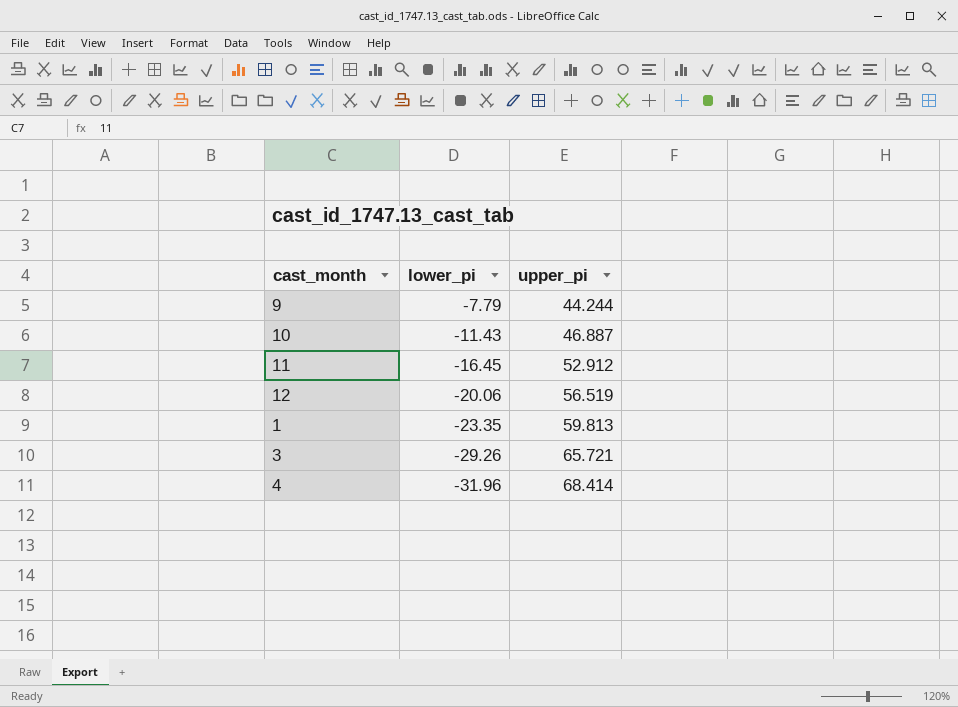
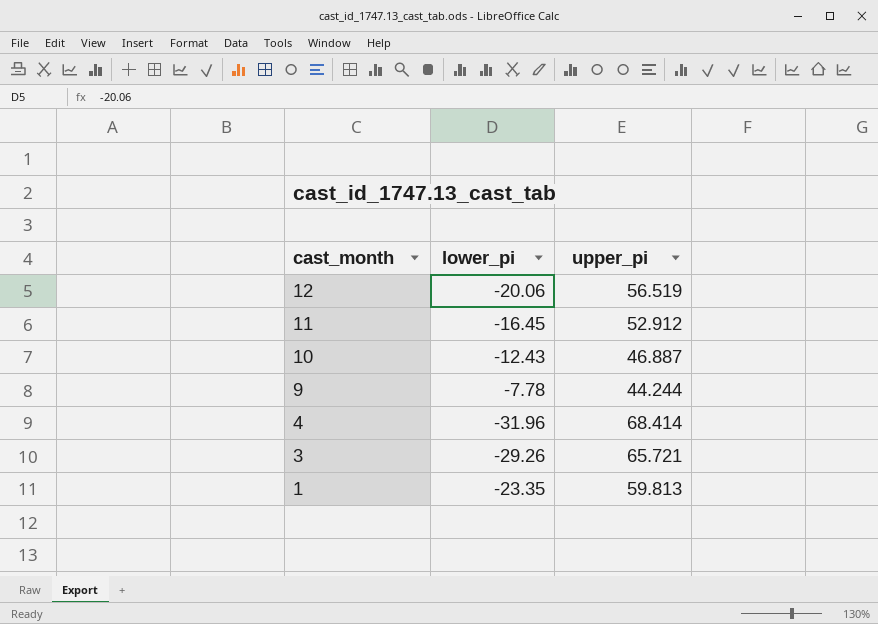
row order: lower_pi descending -> cast_month descending
10 | lower_pi: -11.43 -> -12.43
9 | lower_pi: -7.79 -> -7.78

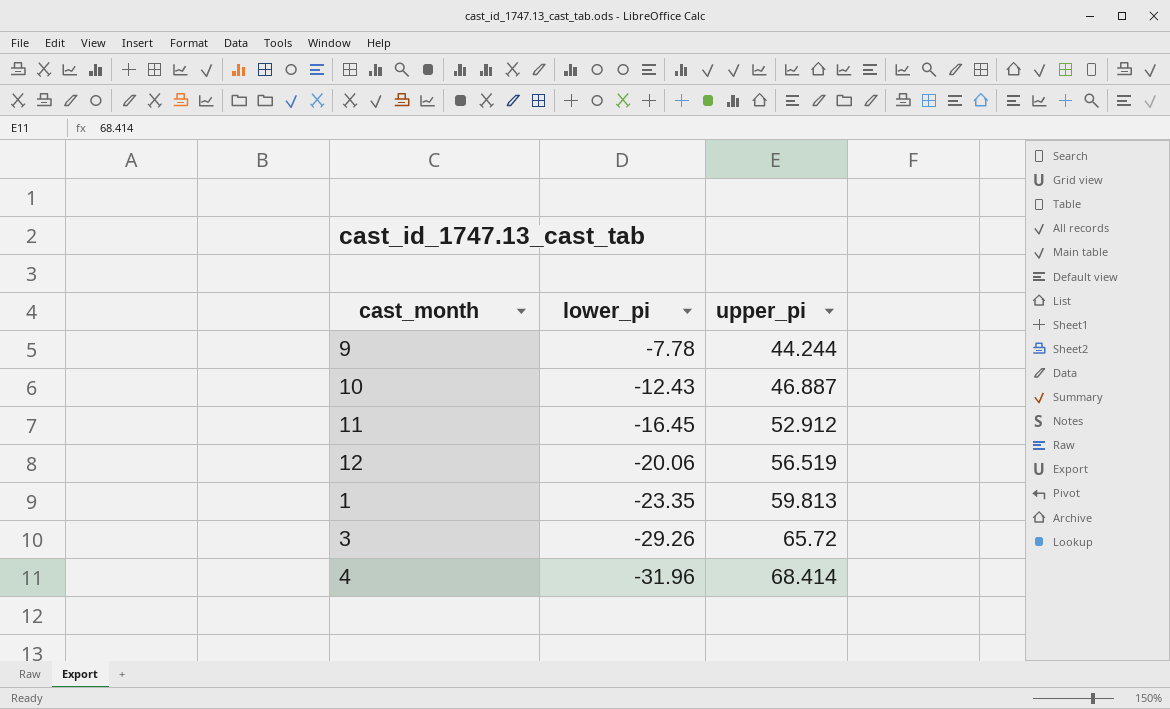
row order: cast_month descending -> lower_pi descending
3 | upper_pi: 65.721 -> 65.72

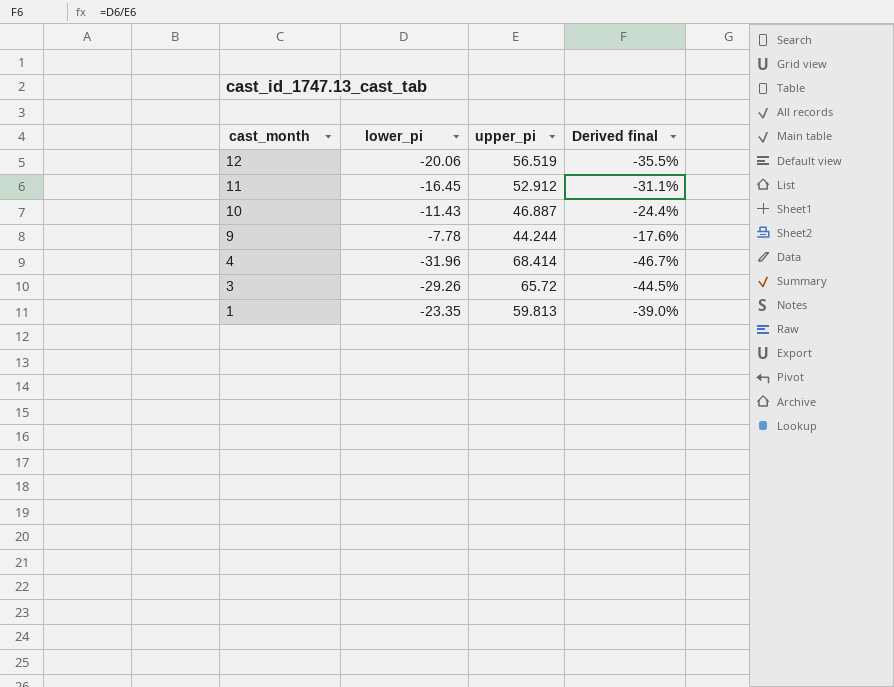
row order: lower_pi descending -> cast_month descending
column Derived final | formula: none -> [lower_pi] / [upper_pi]
10 | lower_pi: -12.43 -> -11.43

